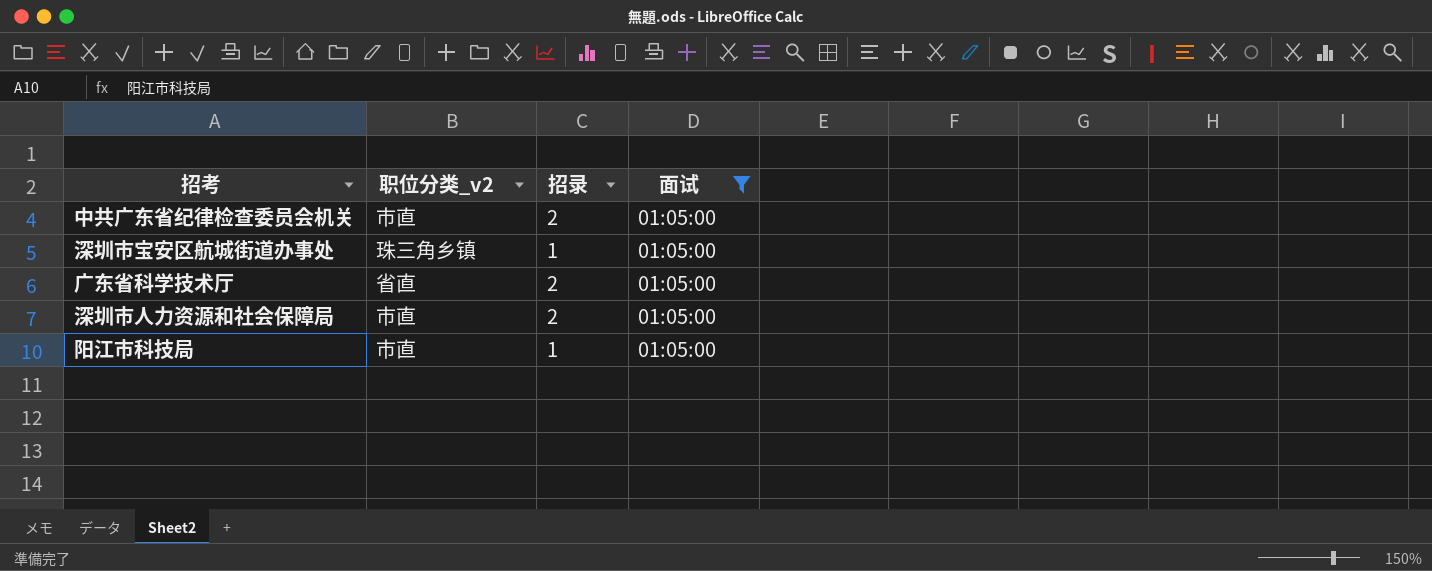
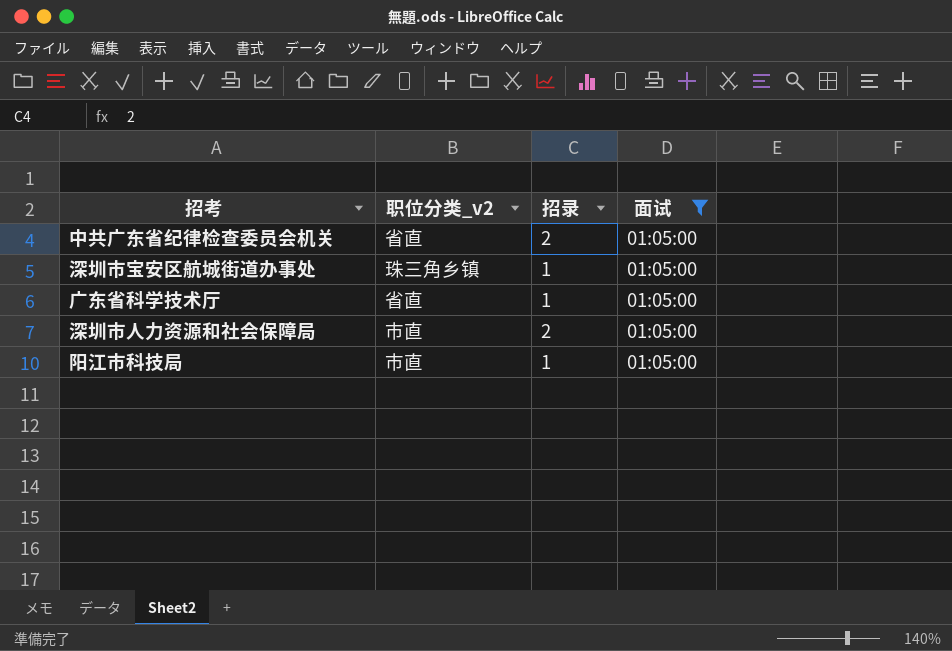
中共广东省纪律检查委员会机关 | 职位分类_v2: 市直 -> 省直
广东省科学技术厅 | 招录: 2 -> 1

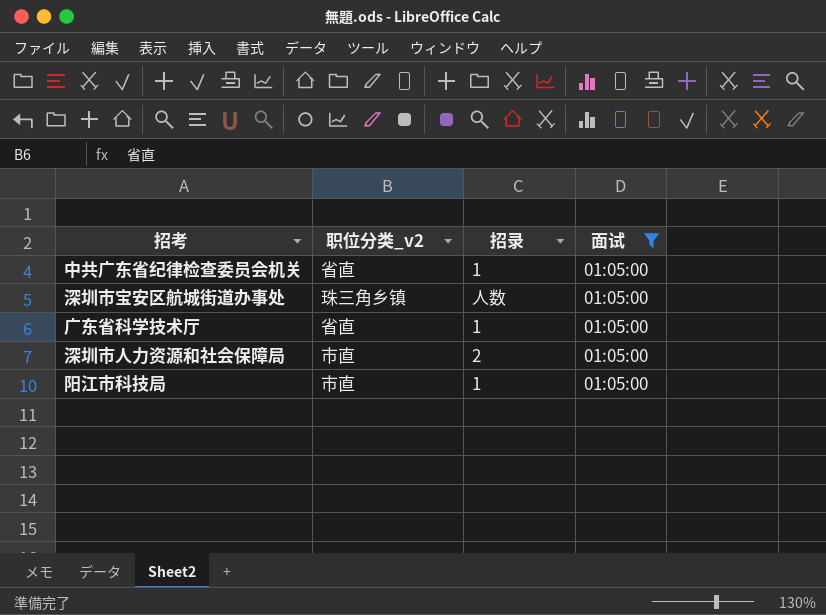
中共广东省纪律检查委员会机关 | 招录: 2 -> 1
深圳市宝安区航城街道办事处 | 招录: 1 -> 人数

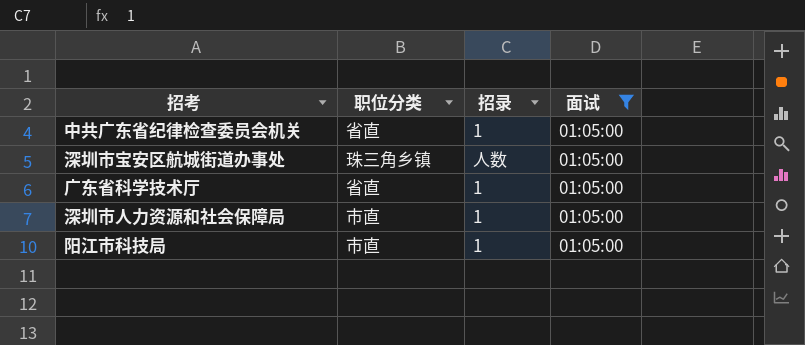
column name: 职位分类_v2 -> 职位分类
深圳市人力资源和社会保障局 | 招录: 2 -> 1

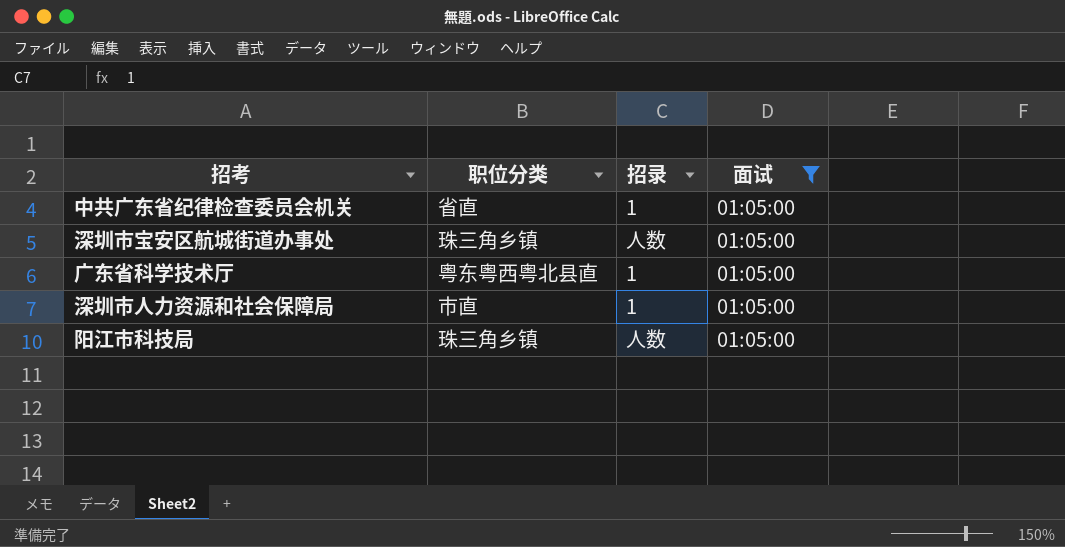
广东省科学技术厅 | 职位分类: 省直 -> 粤东粤西粤北县直
阳江市科技局 | 职位分类: 市直 -> 珠三角乡镇
阳江市科技局 | 招录: 1 -> 人数

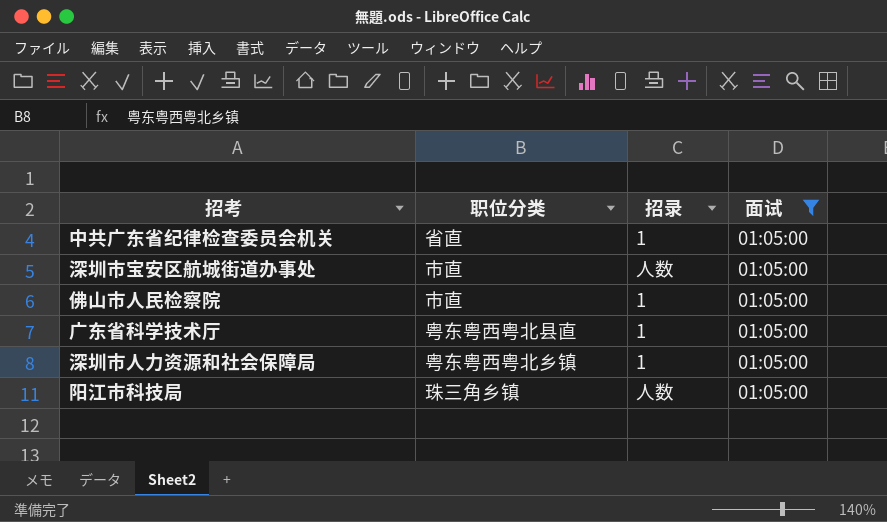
深圳市宝安区航城街道办事处 | 职位分类: 珠三角乡镇 -> 市直
row 佛山市人民检察院: none -> 市直 | 1 | 01:05:00
深圳市人力资源和社会保障局 | 职位分类: 市直 -> 粤东粤西粤北乡镇

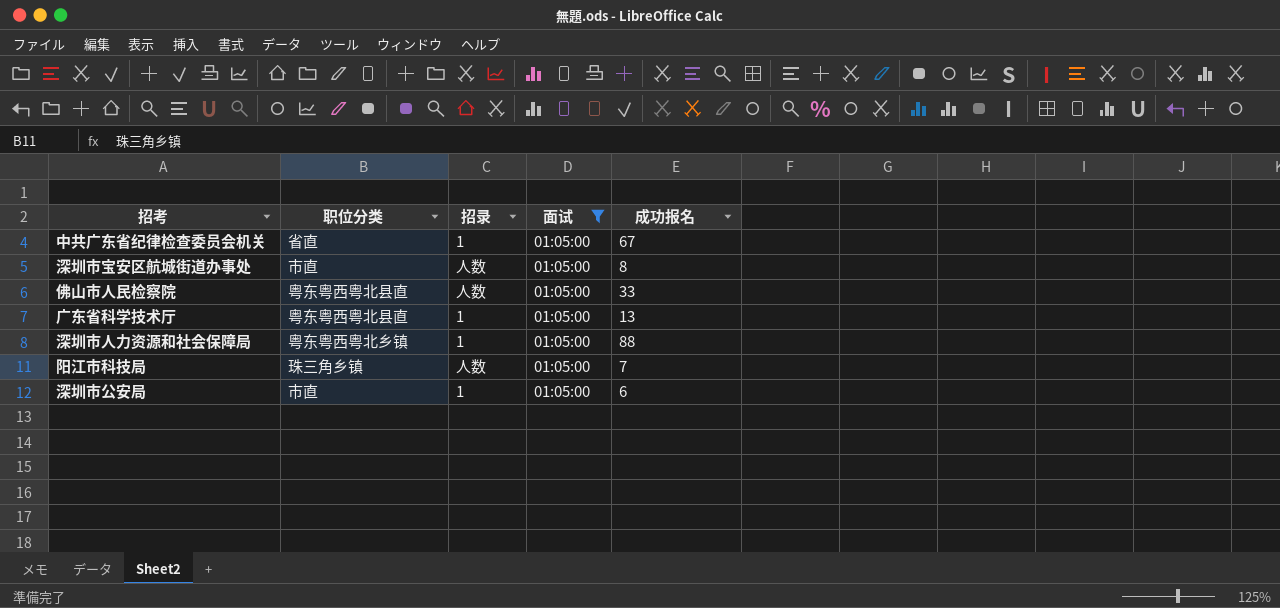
column 成功报名 | position: none -> 5
佛山市人民检察院 | 职位分类: 市直 -> 粤东粤西粤北县直
佛山市人民检察院 | 招录: 1 -> 人数
row 深圳市公安局: none -> 市直 | 1 | 01:05:00 | 6

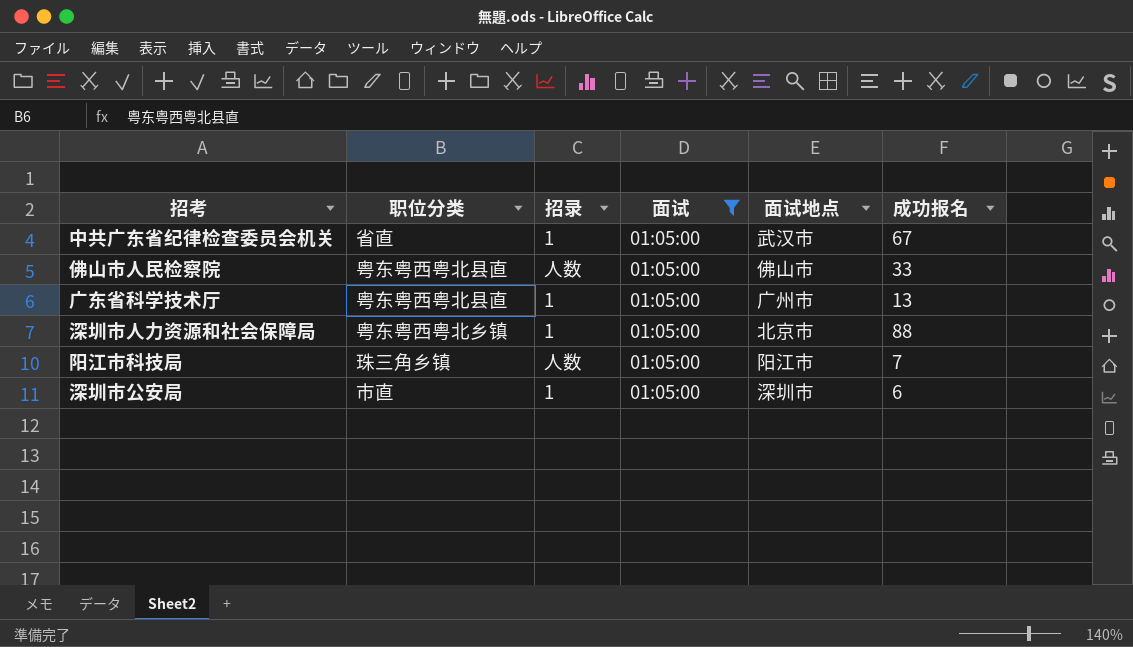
column 面试地点 | position: none -> 5
row 深圳市宝安区航城街道办事处: 市直 | 人数 | 01:05:00 | 8 -> none

